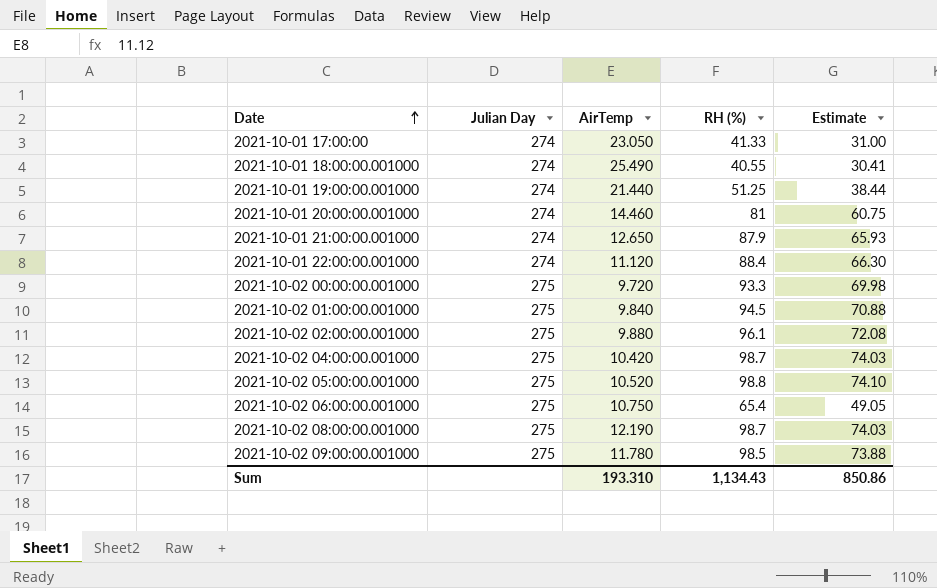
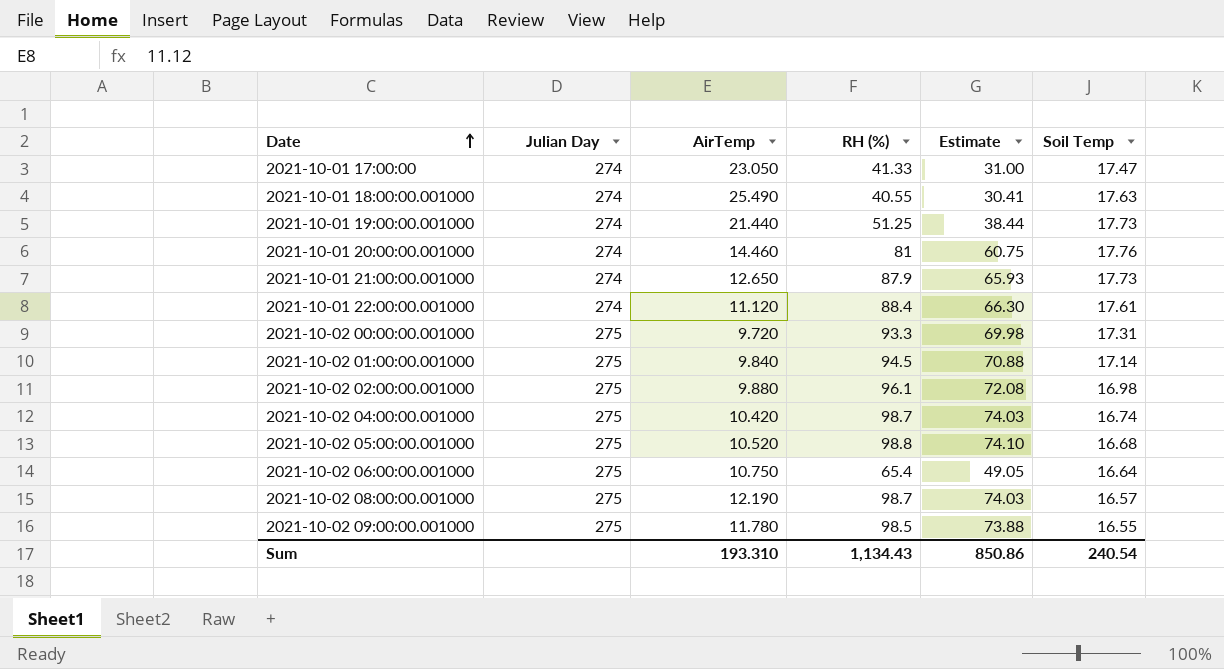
column Soil Temp | position: none -> 6

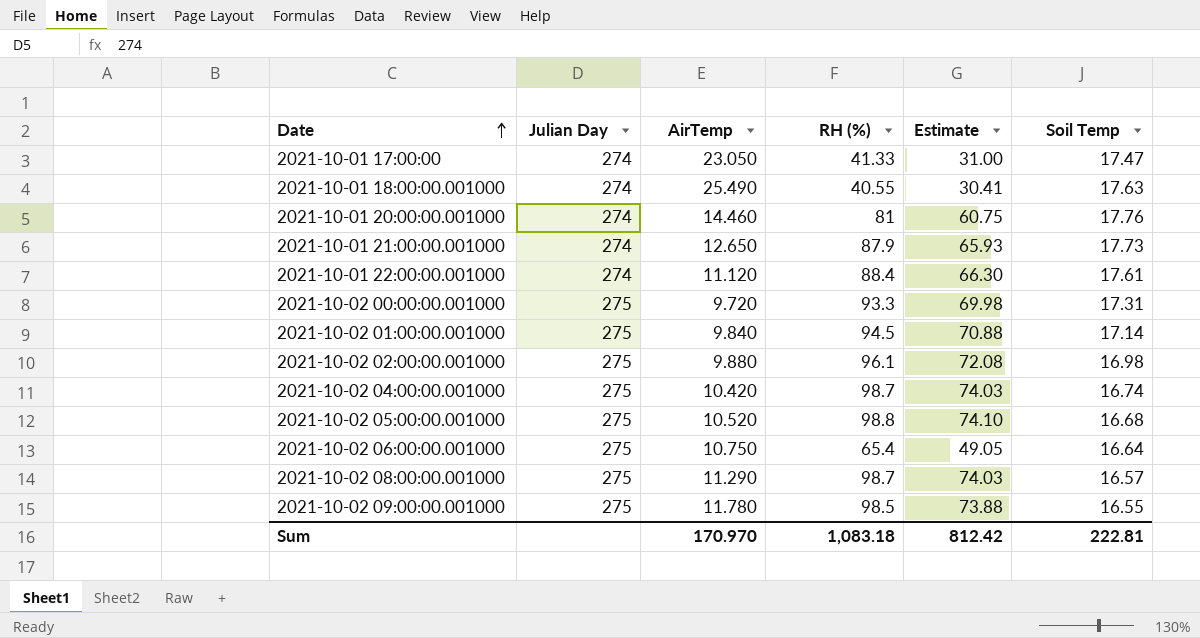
row 2021-10-01 19:00:00.001000: 274 | 21.440 | 51.25 | 38.44 | 17.73 -> none
2021-10-02 08:00:00.001000 | AirTemp: 12.190 -> 11.290
Sum | AirTemp: 193.310 -> 170.970
Sum | RH (%): 1,134.43 -> 1,083.18
Sum | Estimate: 850.86 -> 812.42
Sum | Soil Temp: 240.54 -> 222.81

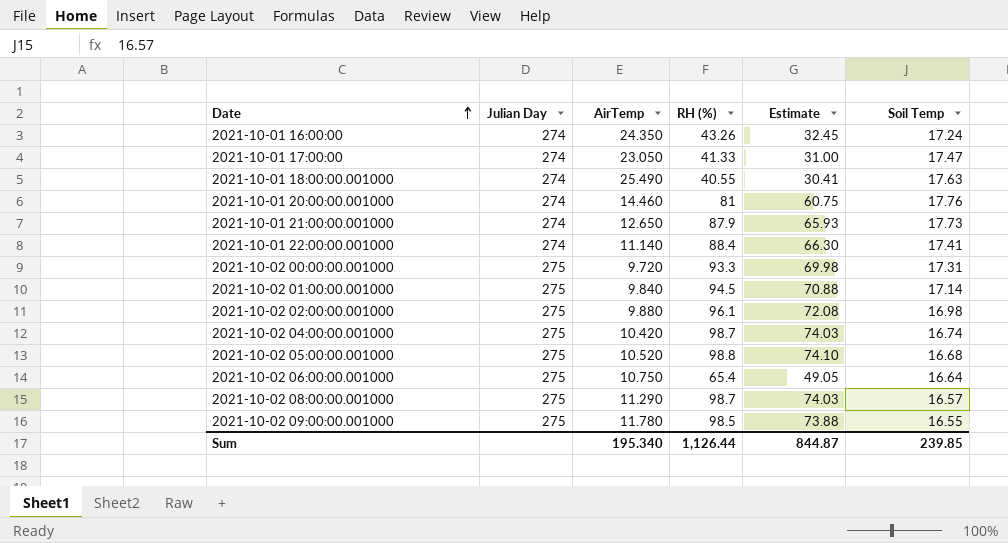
row 2021-10-01 16:00:00: none -> 274 | 24.350 | 43.26 | 32.45 | 17.24
2021-10-01 22:00:00.001000 | AirTemp: 11.120 -> 11.140
2021-10-01 22:00:00.001000 | Soil Temp: 17.61 -> 17.41
Sum | AirTemp: 170.970 -> 195.340
Sum | RH (%): 1,083.18 -> 1,126.44
Sum | Estimate: 812.42 -> 844.87
Sum | Soil Temp: 222.81 -> 239.85

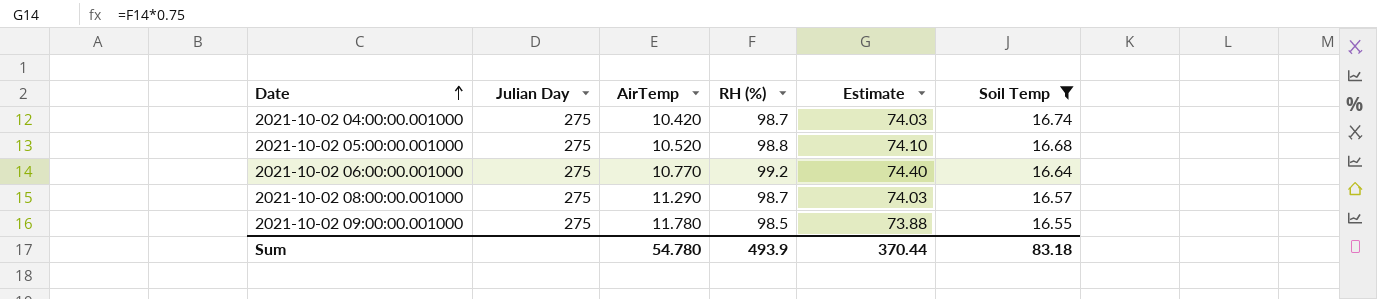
filter: none -> Soil Temp <= 16.74
2021-10-02 06:00:00.001000 | AirTemp: 10.750 -> 10.770
2021-10-02 06:00:00.001000 | RH (%): 65.4 -> 99.2
2021-10-02 06:00:00.001000 | Estimate: 49.05 -> 74.40
Sum | AirTemp: 195.340 -> 54.780
Sum | RH (%): 1,126.44 -> 493.9
Sum | Estimate: 844.87 -> 370.44
Sum | Soil Temp: 239.85 -> 83.18

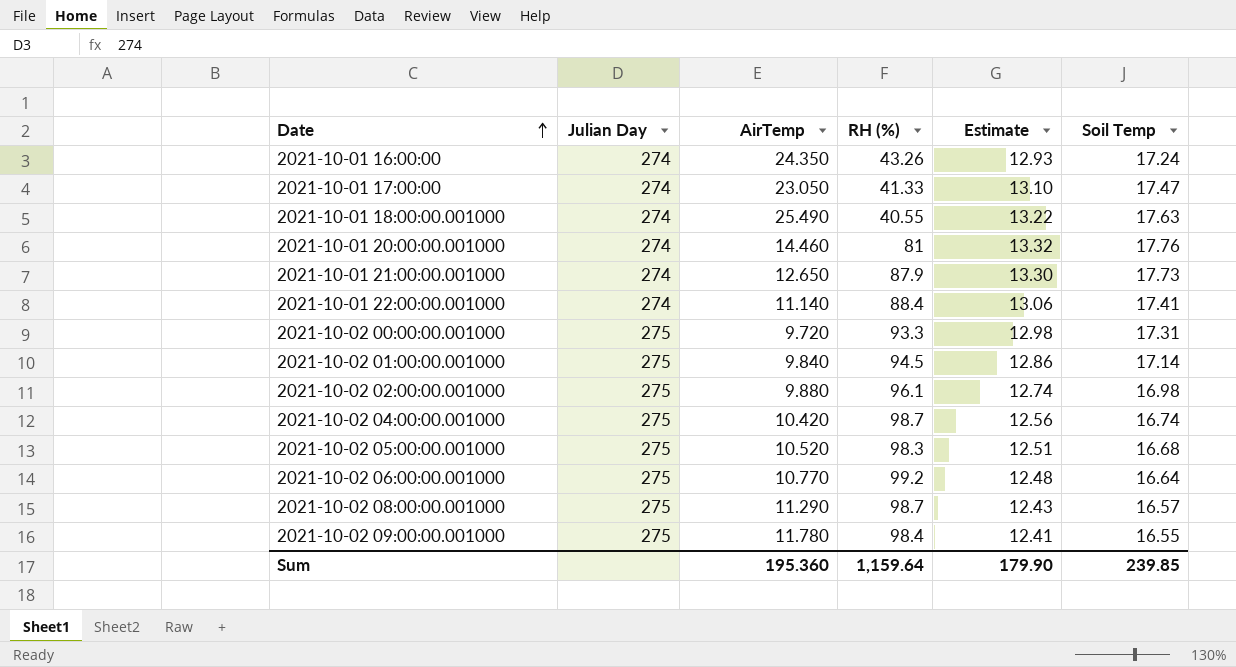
filter: Soil Temp <= 16.74 -> none
column Estimate | formula: [RH (%)] * 0.75 -> [Soil Temp] * 0.75
2021-10-02 05:00:00.001000 | RH (%): 98.8 -> 98.3
2021-10-02 09:00:00.001000 | RH (%): 98.5 -> 98.4
Sum | AirTemp: 54.780 -> 195.360
Sum | RH (%): 493.9 -> 1,159.64
Sum | Estimate: 370.44 -> 179.90
Sum | Soil Temp: 83.18 -> 239.85

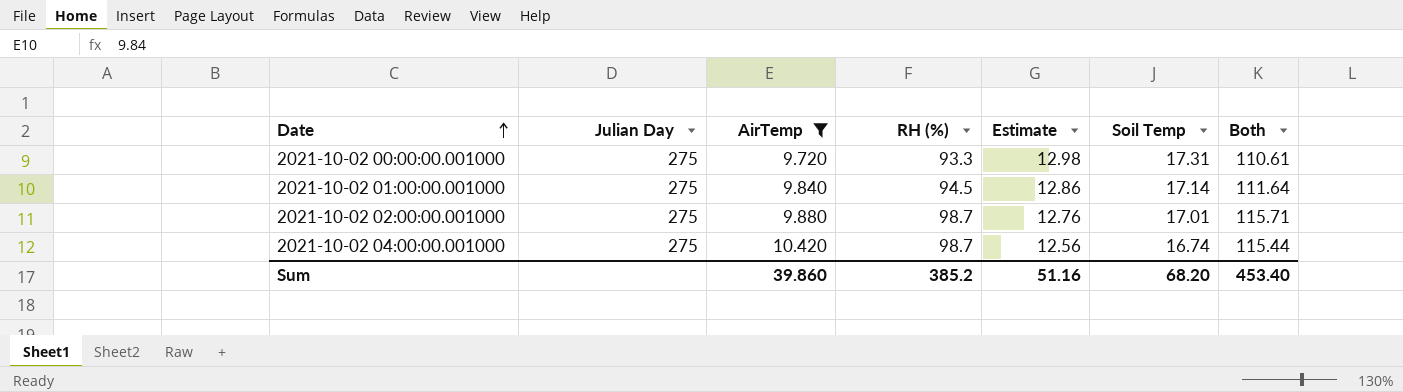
filter: none -> AirTemp <= 10.420
column Both | formula: none -> [RH (%)] + [Soil Temp]
2021-10-02 02:00:00.001000 | RH (%): 96.1 -> 98.7
2021-10-02 02:00:00.001000 | Estimate: 12.74 -> 12.76
2021-10-02 02:00:00.001000 | Soil Temp: 16.98 -> 17.01
Sum | AirTemp: 195.360 -> 39.860
Sum | RH (%): 1,159.64 -> 385.2
Sum | Estimate: 179.90 -> 51.16
Sum | Soil Temp: 239.85 -> 68.20

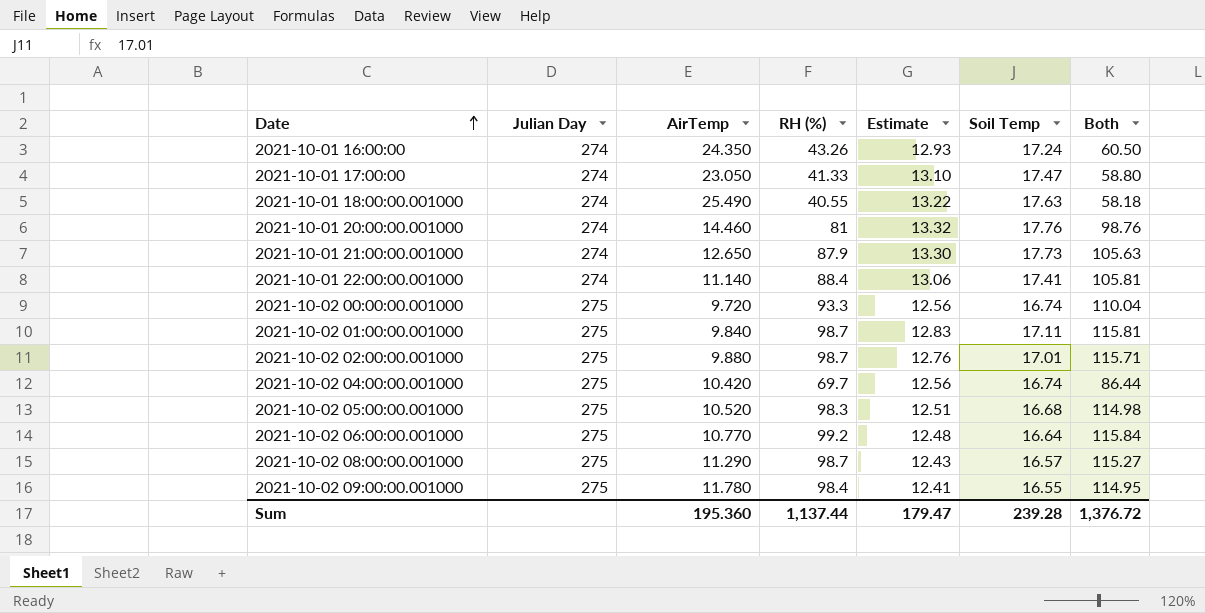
filter: AirTemp <= 10.420 -> none
2021-10-02 00:00:00.001000 | Estimate: 12.98 -> 12.56
2021-10-02 00:00:00.001000 | Soil Temp: 17.31 -> 16.74
2021-10-02 00:00:00.001000 | Both: 110.61 -> 110.04
2021-10-02 01:00:00.001000 | RH (%): 94.5 -> 98.7
2021-10-02 01:00:00.001000 | Estimate: 12.86 -> 12.83
2021-10-02 01:00:00.001000 | Soil Temp: 17.14 -> 17.11
2021-10-02 01:00:00.001000 | Both: 111.64 -> 115.81
2021-10-02 04:00:00.001000 | RH (%): 98.7 -> 69.7
2021-10-02 04:00:00.001000 | Both: 115.44 -> 86.44
Sum | AirTemp: 39.860 -> 195.360
Sum | RH (%): 385.2 -> 1,137.44
Sum | Estimate: 51.16 -> 179.47
Sum | Soil Temp: 68.20 -> 239.28
Sum | Both: 453.40 -> 1,376.72

